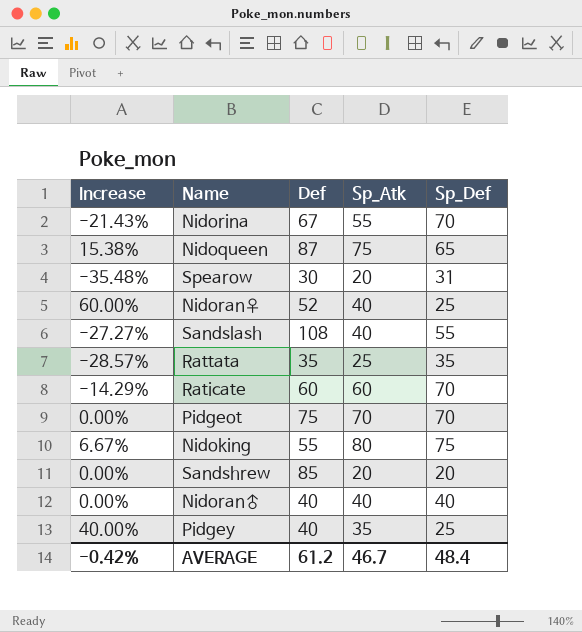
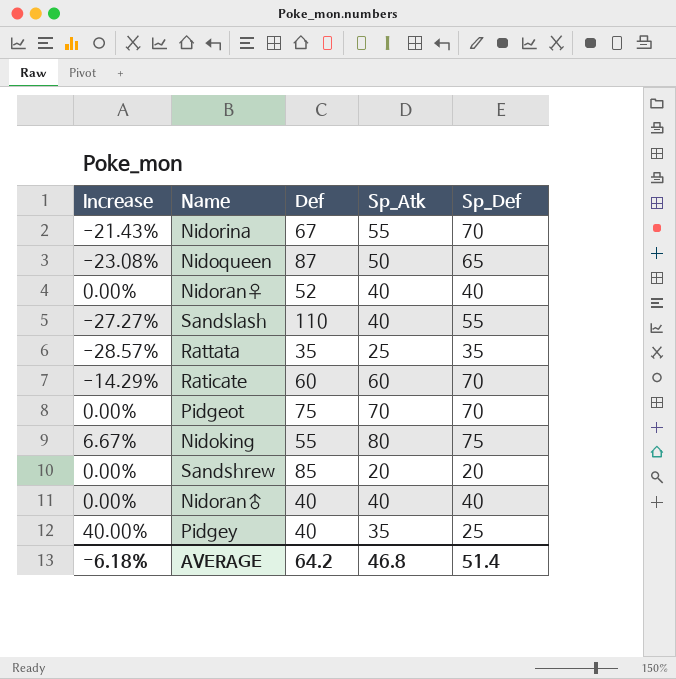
row Spearow: -35.48% | 30 | 20 | 31 -> none
Nidoqueen | Increase: 15.38% -> -23.08%
Nidoqueen | Sp_Atk: 75 -> 50
Nidoran♀ | Increase: 60.00% -> 0.00%
Nidoran♀ | Sp_Def: 25 -> 40
Sandslash | Def: 108 -> 110
AVERAGE | Increase: -0.42% -> -6.18%
AVERAGE | Def: 61.2 -> 64.2
AVERAGE | Sp_Atk: 46.7 -> 46.8
AVERAGE | Sp_Def: 48.4 -> 51.4

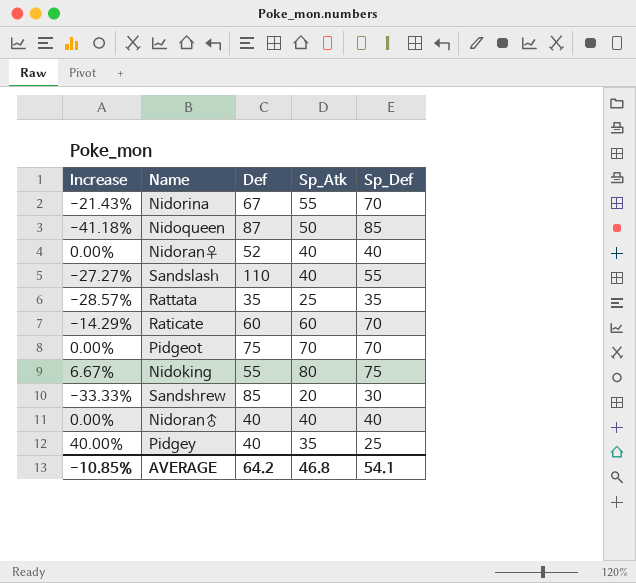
Nidoqueen | Increase: -23.08% -> -41.18%
Nidoqueen | Sp_Def: 65 -> 85
Sandshrew | Increase: 0.00% -> -33.33%
Sandshrew | Sp_Def: 20 -> 30
AVERAGE | Increase: -6.18% -> -10.85%
AVERAGE | Sp_Def: 51.4 -> 54.1

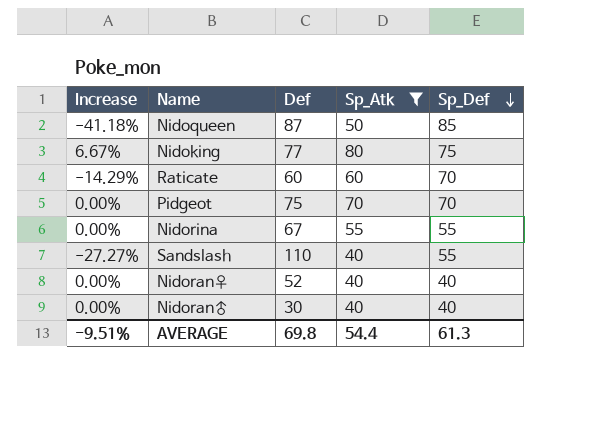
filter: none -> Sp_Atk >= 40
row order: none -> Sp_Def descending
Nidoking | Def: 55 -> 77
Nidorina | Increase: -21.43% -> 0.00%
Nidorina | Sp_Def: 70 -> 55
Nidoran♂ | Def: 40 -> 30
AVERAGE | Increase: -10.85% -> -9.51%
AVERAGE | Def: 64.2 -> 69.8
AVERAGE | Sp_Atk: 46.8 -> 54.4
AVERAGE | Sp_Def: 54.1 -> 61.3

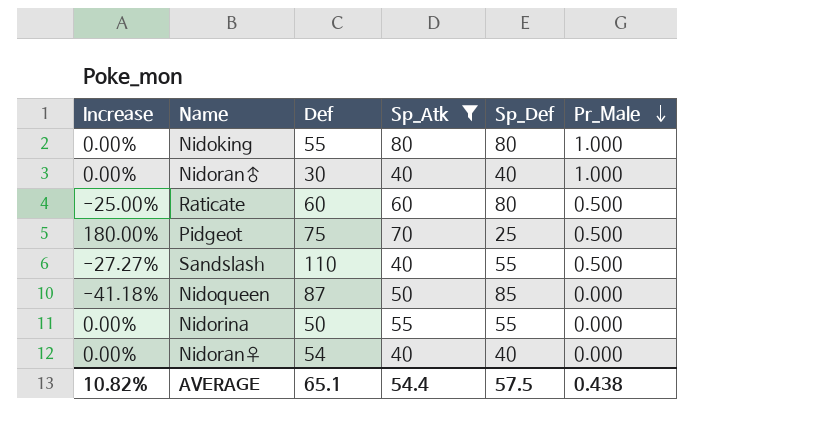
row order: Sp_Def descending -> Pr_Male descending
column Pr_Male | position: none -> 6
Nidoking | Increase: 6.67% -> 0.00%
Nidoking | Def: 77 -> 55
Nidoking | Sp_Def: 75 -> 80
Raticate | Increase: -14.29% -> -25.00%
Raticate | Sp_Def: 70 -> 80
Pidgeot | Increase: 0.00% -> 180.00%
Pidgeot | Sp_Def: 70 -> 25
Nidorina | Def: 67 -> 50
Nidoran♀ | Def: 52 -> 54
AVERAGE | Increase: -9.51% -> 10.82%
AVERAGE | Def: 69.8 -> 65.1
AVERAGE | Sp_Def: 61.3 -> 57.5

